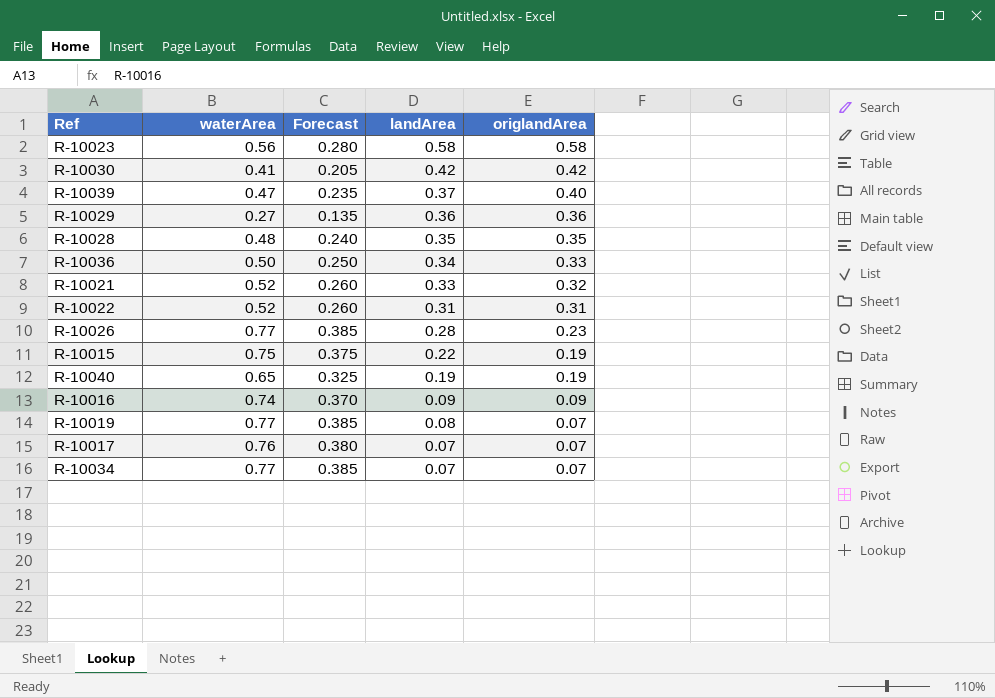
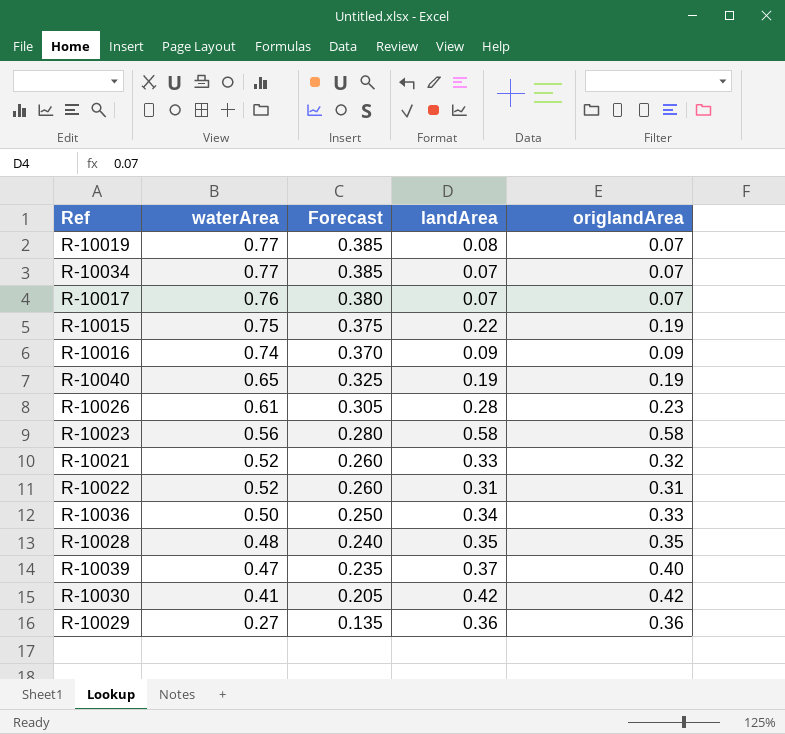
row order: landArea descending -> waterArea descending
R-10026 | waterArea: 0.77 -> 0.61
R-10026 | Forecast: 0.385 -> 0.305

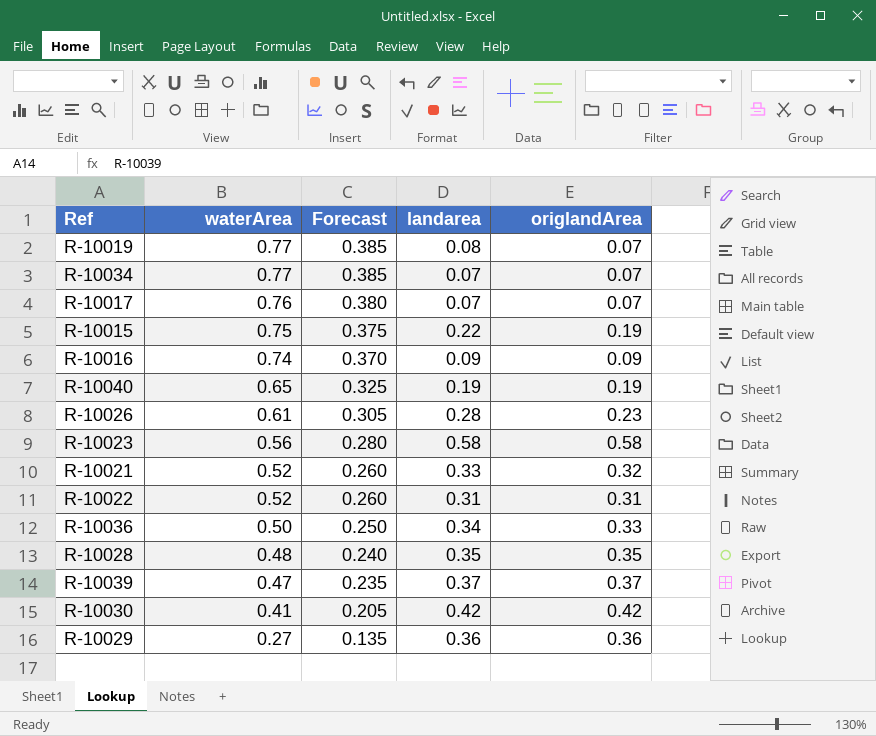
column name: landArea -> landarea
R-10039 | origlandArea: 0.40 -> 0.37

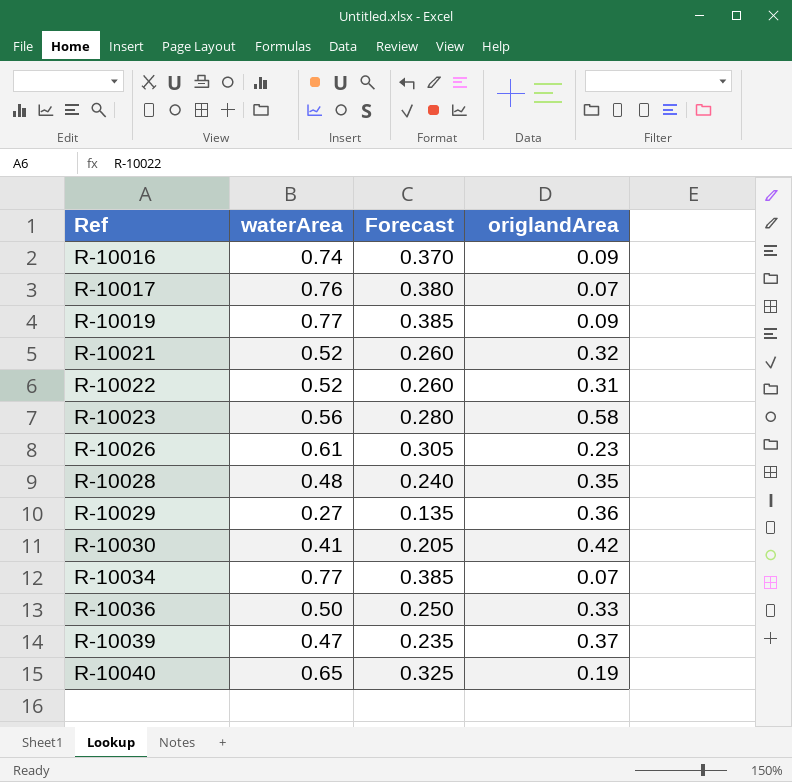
row order: waterArea descending -> Ref ascending
column landarea | position: 4 -> none
row R-10015: 0.75 | 0.375 | 0.22 | 0.19 -> none
R-10019 | origlandArea: 0.07 -> 0.09

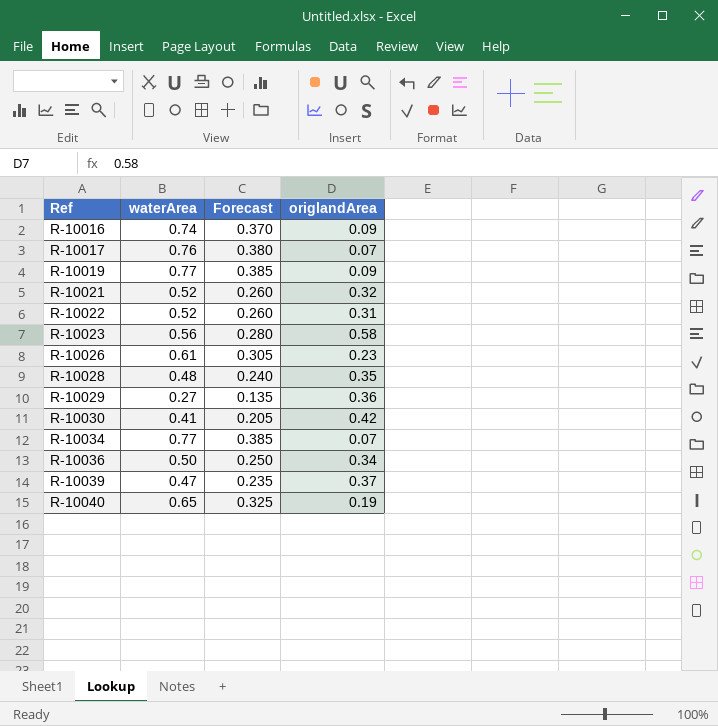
R-10036 | origlandArea: 0.33 -> 0.34

